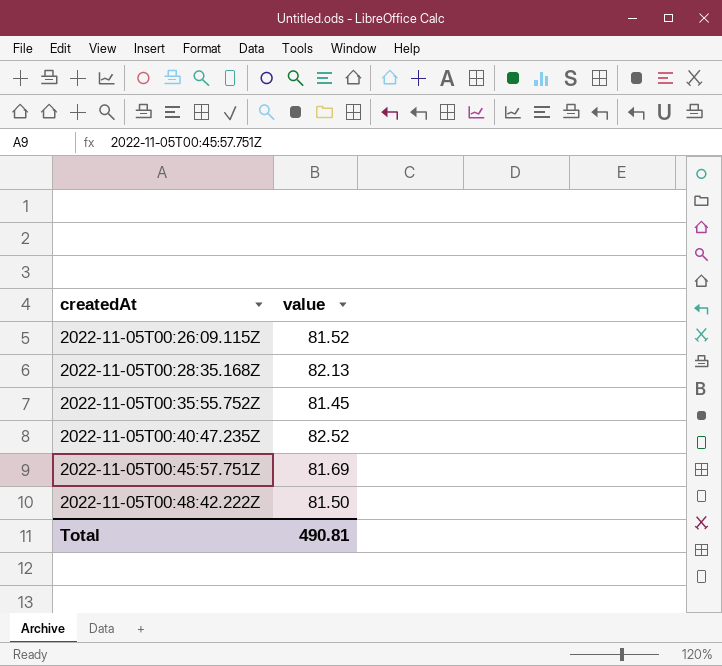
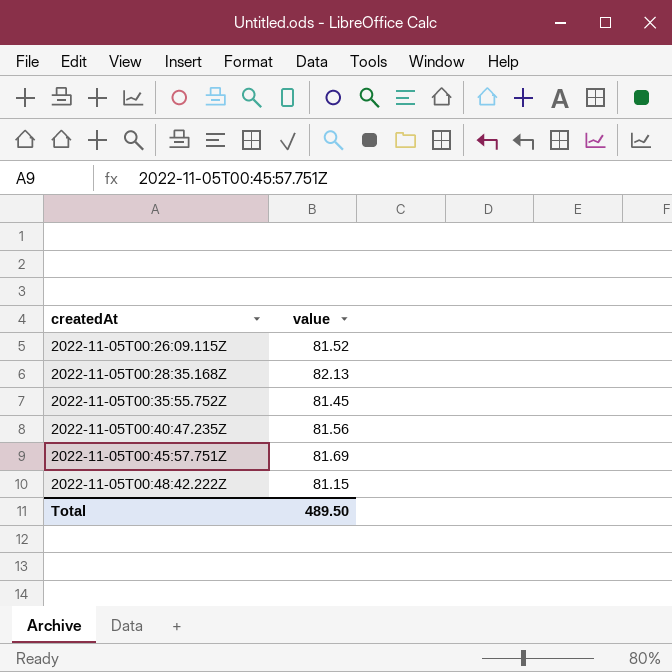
2022-11-05T00:40:47.235Z | value: 82.52 -> 81.56
2022-11-05T00:48:42.222Z | value: 81.50 -> 81.15
Total | value: 490.81 -> 489.50

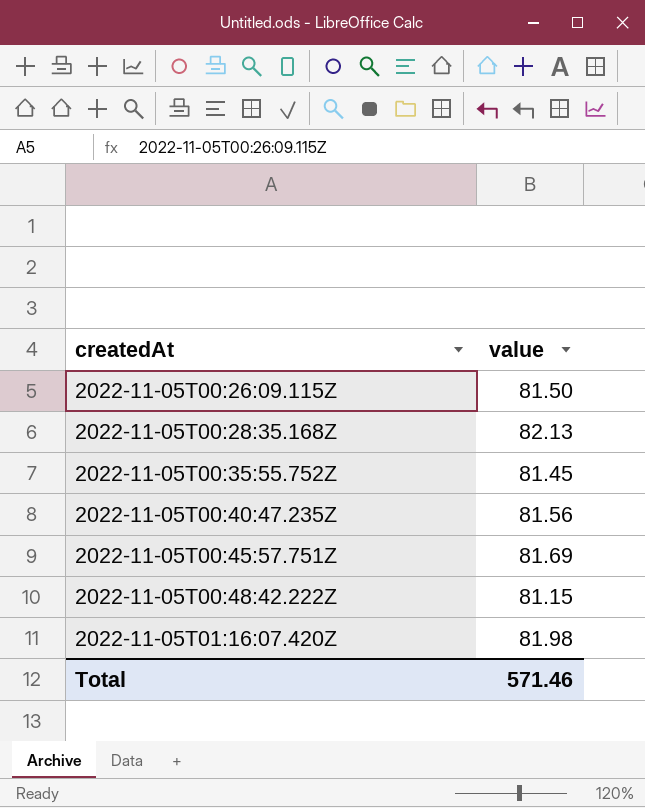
2022-11-05T00:26:09.115Z | value: 81.52 -> 81.50
row 2022-11-05T01:16:07.420Z: none -> 81.98
Total | value: 489.50 -> 571.46

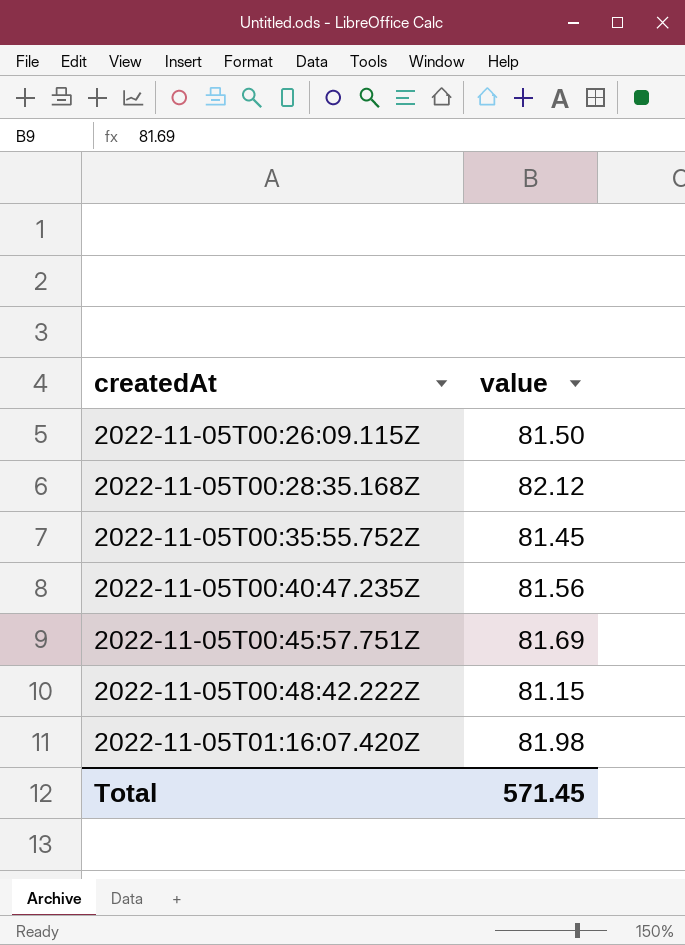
2022-11-05T00:28:35.168Z | value: 82.13 -> 82.12
Total | value: 571.46 -> 571.45

